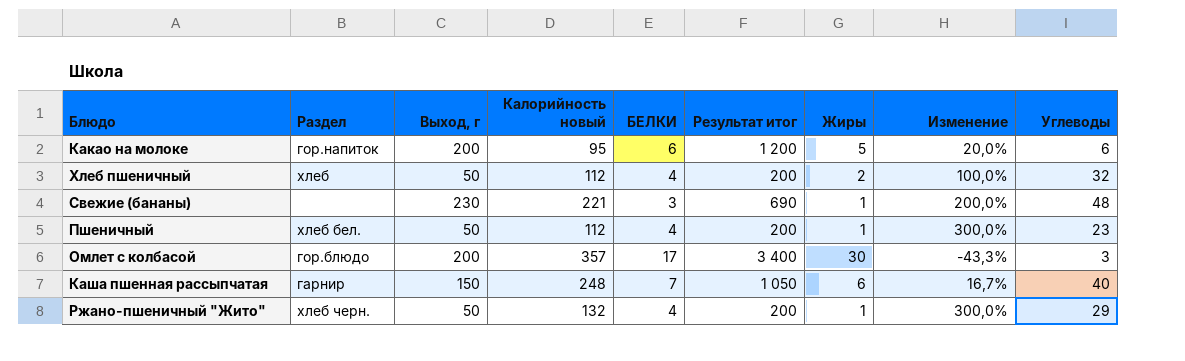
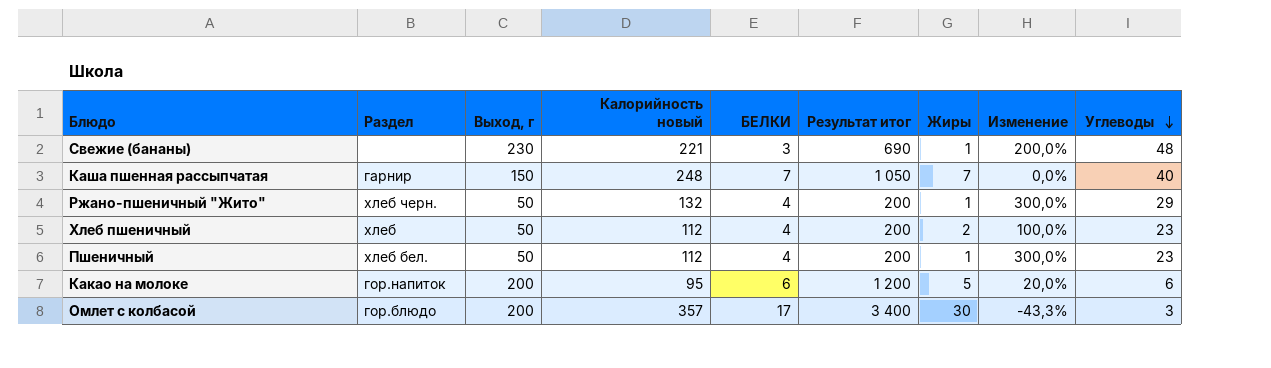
row order: none -> Углеводы descending
Каша пшенная рассыпчатая | Жиры: 6 -> 7
Каша пшенная рассыпчатая | Изменение: 16,7% -> 0,0%
Хлеб пшеничный | Углеводы: 32 -> 23

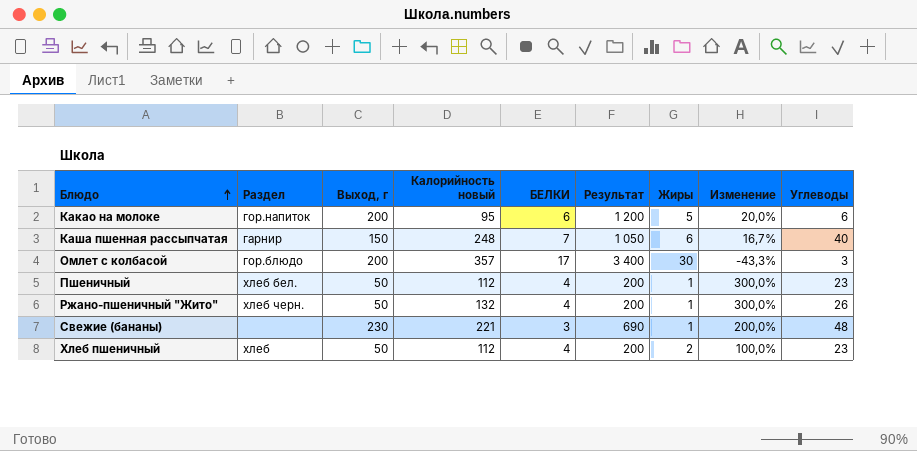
row order: Углеводы descending -> Блюдо ascending
column name: Результат итог -> Результат
Каша пшенная рассыпчатая | Жиры: 7 -> 6
Каша пшенная рассыпчатая | Изменение: 0,0% -> 16,7%
Ржано-пшеничный "Жито" | Углеводы: 29 -> 26

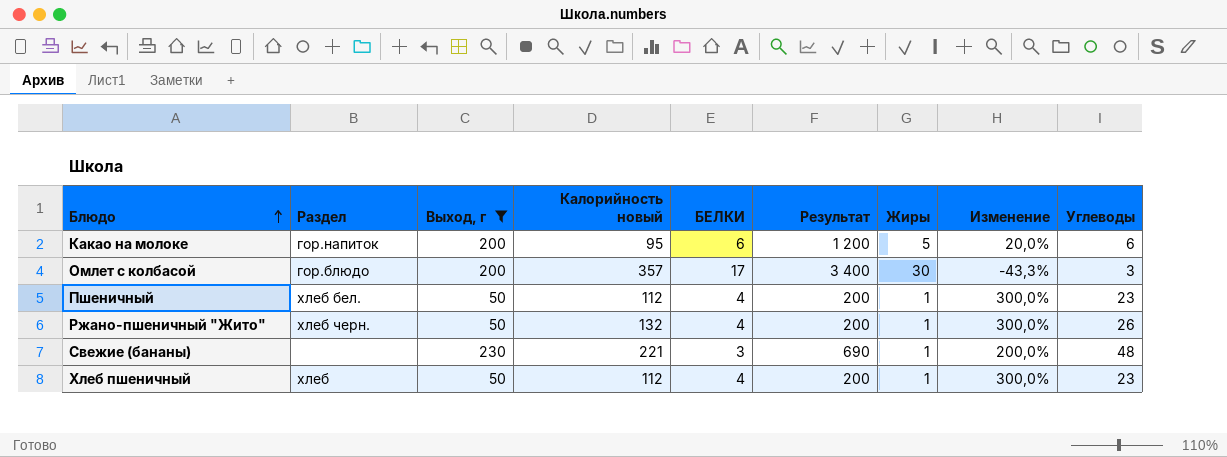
filter: none -> Выход, г != 150
Хлеб пшеничный | Жиры: 2 -> 1
Хлеб пшеничный | Изменение: 100,0% -> 300,0%

